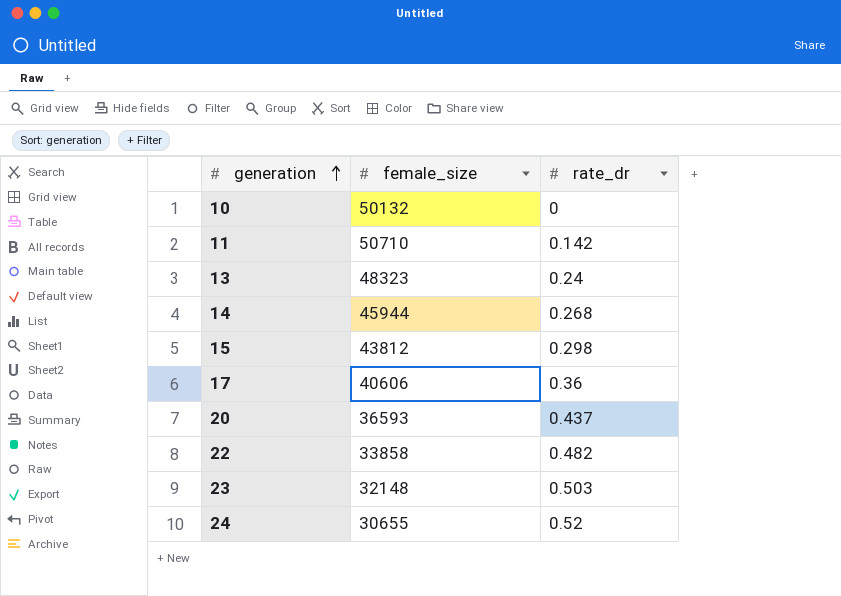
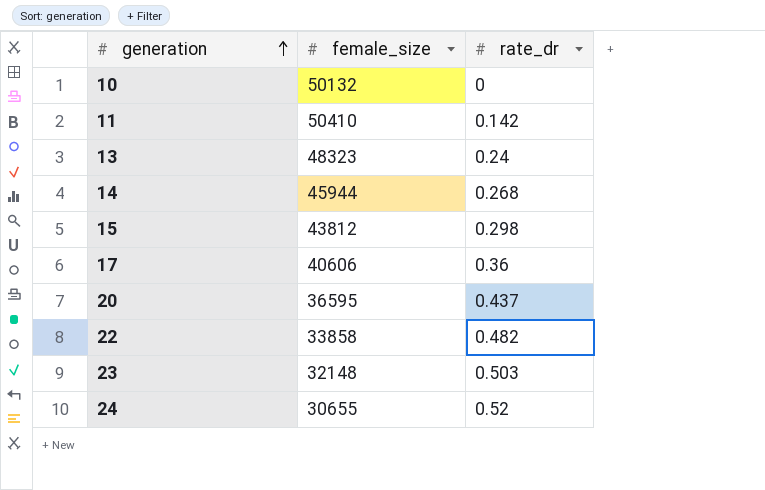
11 | female_size: 50710 -> 50410
20 | female_size: 36593 -> 36595

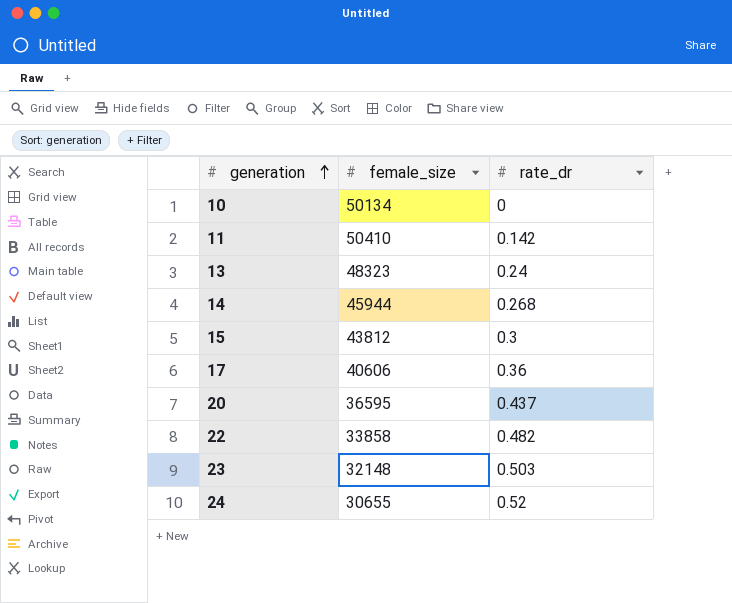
10 | female_size: 50132 -> 50134
15 | rate_dr: 0.298 -> 0.3

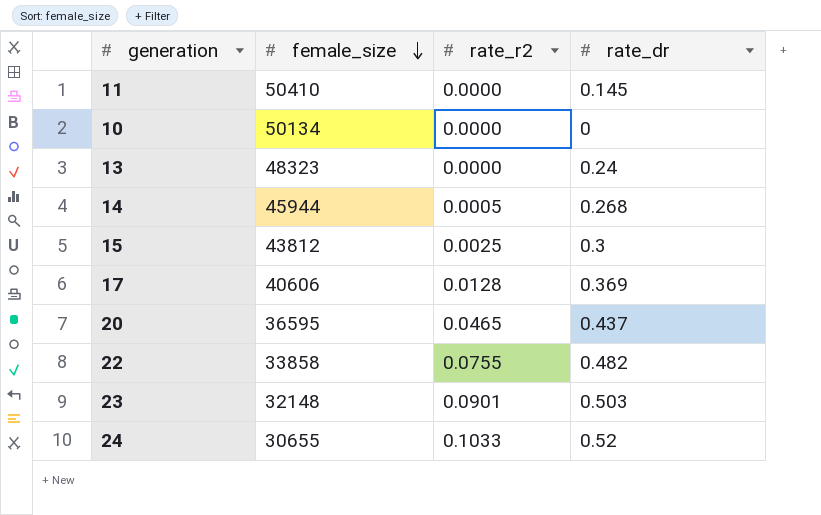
row order: generation ascending -> female_size descending
column rate_r2 | position: none -> 3
11 | rate_dr: 0.142 -> 0.145
17 | rate_dr: 0.36 -> 0.369

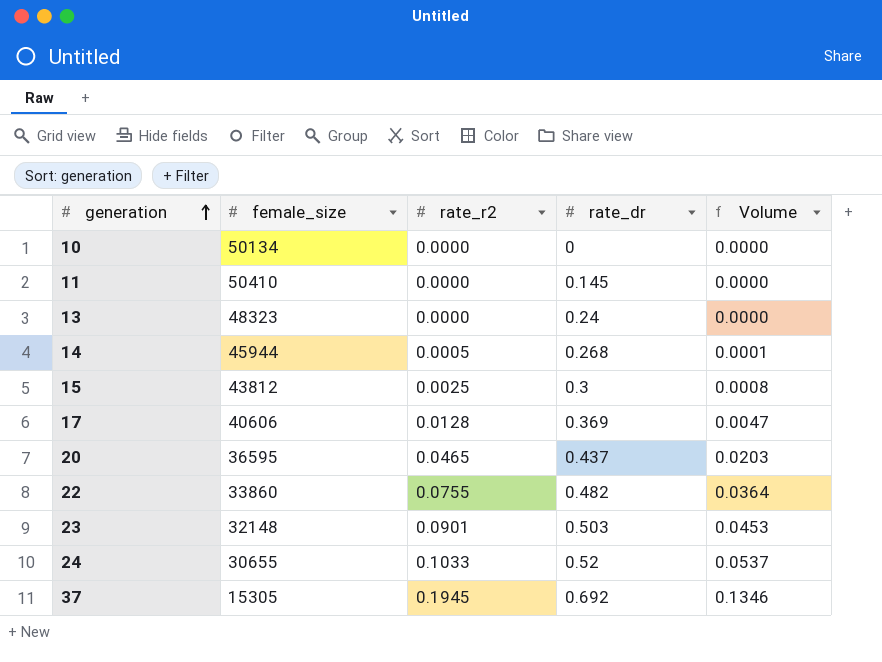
row order: female_size descending -> generation ascending
column Volume | formula: none -> [rate_r2] * [rate_dr]
22 | female_size: 33858 -> 33860
row 37: none -> 15305 | 0.1945 | 0.692 | 0.1346

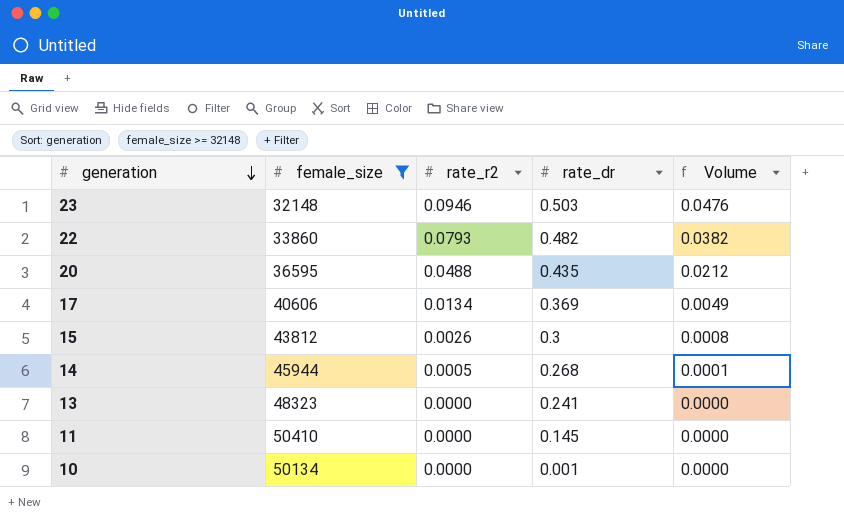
filter: none -> female_size >= 32148
row order: generation ascending -> generation descending
23 | rate_r2: 0.0901 -> 0.0946
23 | Volume: 0.0453 -> 0.0476
22 | rate_r2: 0.0755 -> 0.0793
22 | Volume: 0.0364 -> 0.0382
20 | rate_r2: 0.0465 -> 0.0488
20 | rate_dr: 0.437 -> 0.435
20 | Volume: 0.0203 -> 0.0212
17 | rate_r2: 0.0128 -> 0.0134
17 | Volume: 0.0047 -> 0.0049
15 | rate_r2: 0.0025 -> 0.0026
13 | rate_dr: 0.24 -> 0.241
10 | rate_dr: 0 -> 0.001

